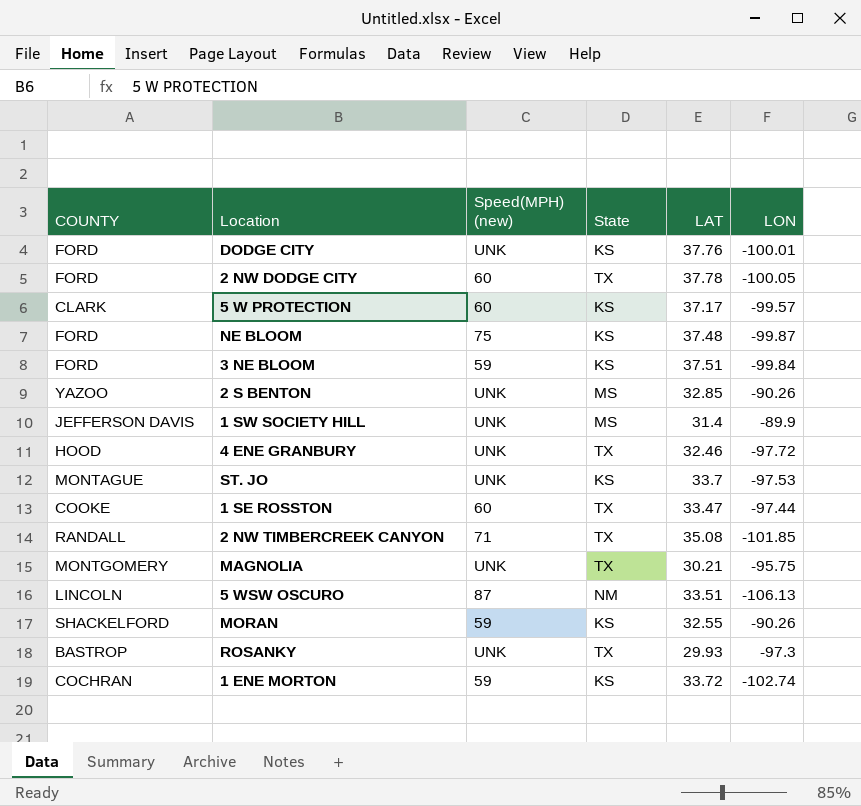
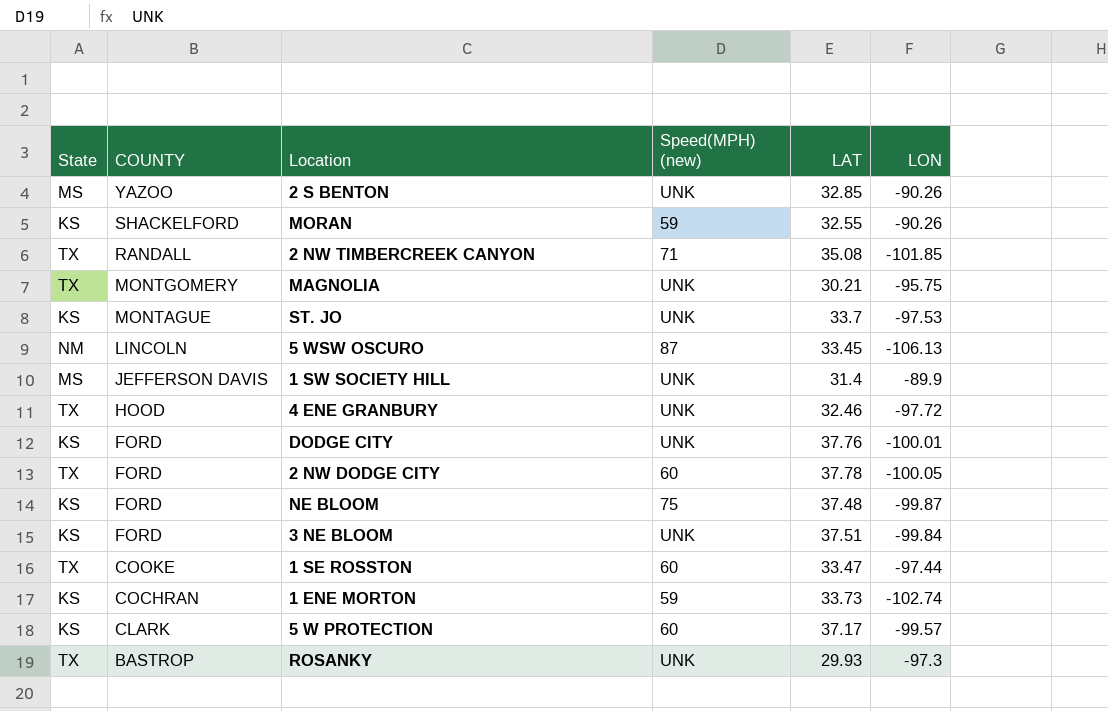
row order: none -> COUNTY descending
column State | position: 4 -> 1
5 WSW OSCURO | LAT: 33.51 -> 33.45
3 NE BLOOM | Speed(MPH) (new): 59 -> UNK
1 ENE MORTON | LAT: 33.72 -> 33.73

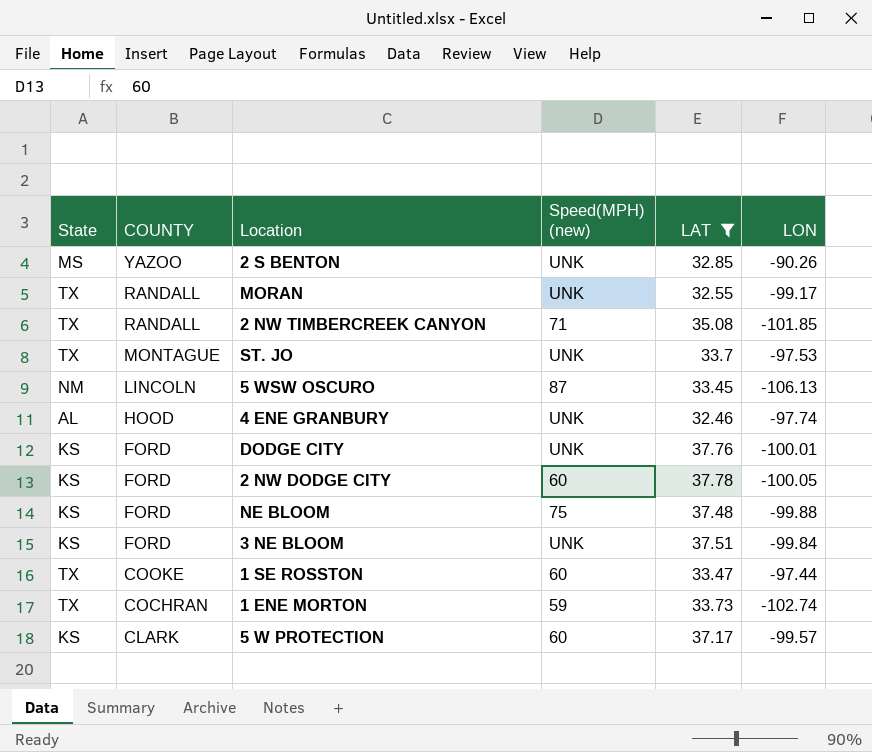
filter: none -> LAT >= 32.46
MORAN | State: KS -> TX
MORAN | COUNTY: SHACKELFORD -> RANDALL
MORAN | Speed(MPH) (new): 59 -> UNK
MORAN | LON: -90.26 -> -99.17
ST. JO | State: KS -> TX
4 ENE GRANBURY | State: TX -> AL
4 ENE GRANBURY | LON: -97.72 -> -97.74
2 NW DODGE CITY | State: TX -> KS
NE BLOOM | LON: -99.87 -> -99.88
1 ENE MORTON | State: KS -> TX

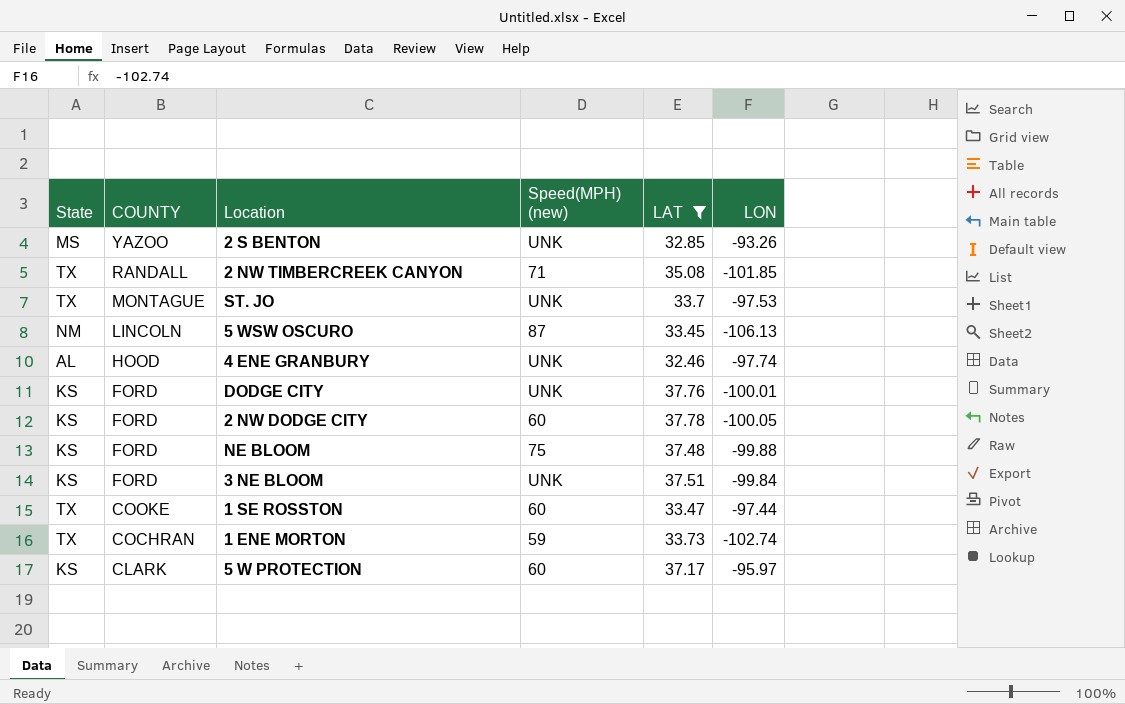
row MORAN: TX | RANDALL | UNK | 32.55 | -99.17 -> none
2 S BENTON | LON: -90.26 -> -93.26
5 W PROTECTION | LON: -99.57 -> -95.97

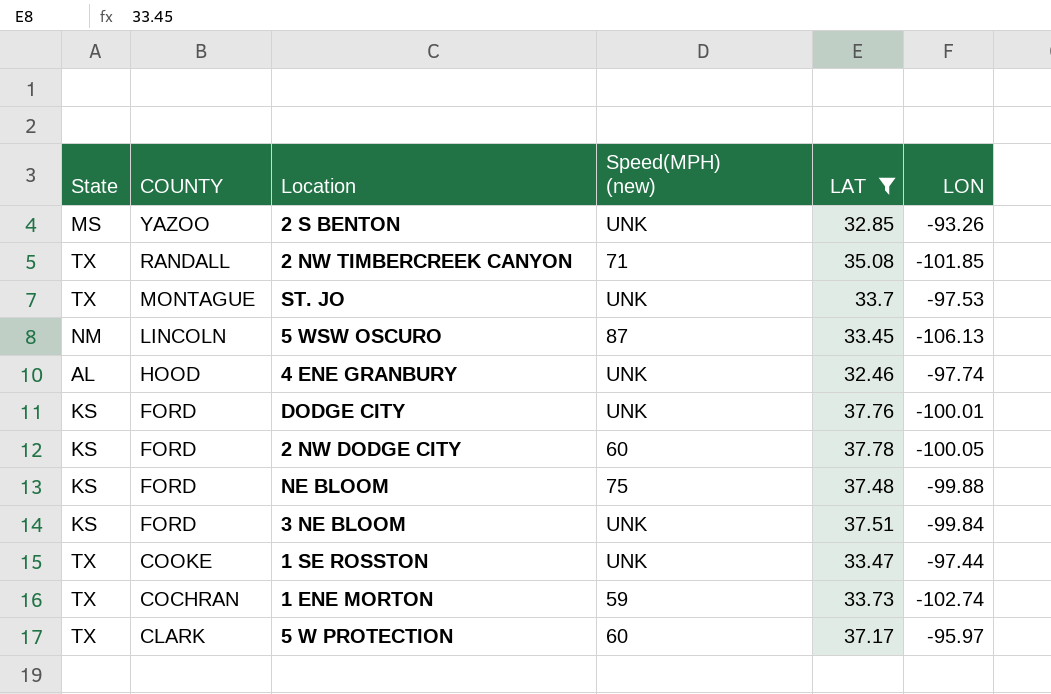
1 SE ROSSTON | Speed(MPH) (new): 60 -> UNK
5 W PROTECTION | State: KS -> TX

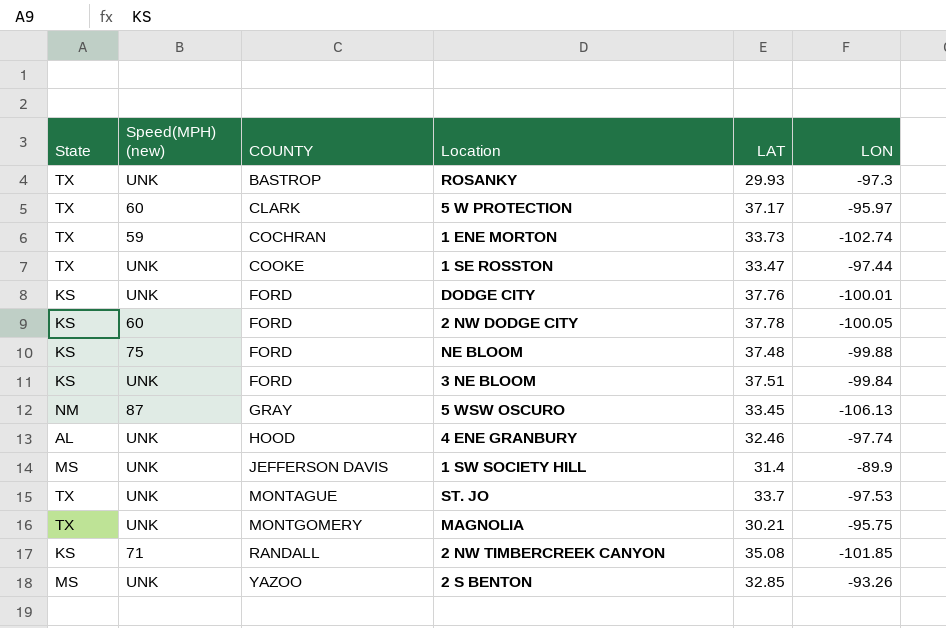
filter: LAT >= 32.46 -> none
row order: COUNTY descending -> COUNTY ascending
column Speed(MPH) (new) | position: 4 -> 2
5 WSW OSCURO | COUNTY: LINCOLN -> GRAY
2 NW TIMBERCREEK CANYON | State: TX -> KS

